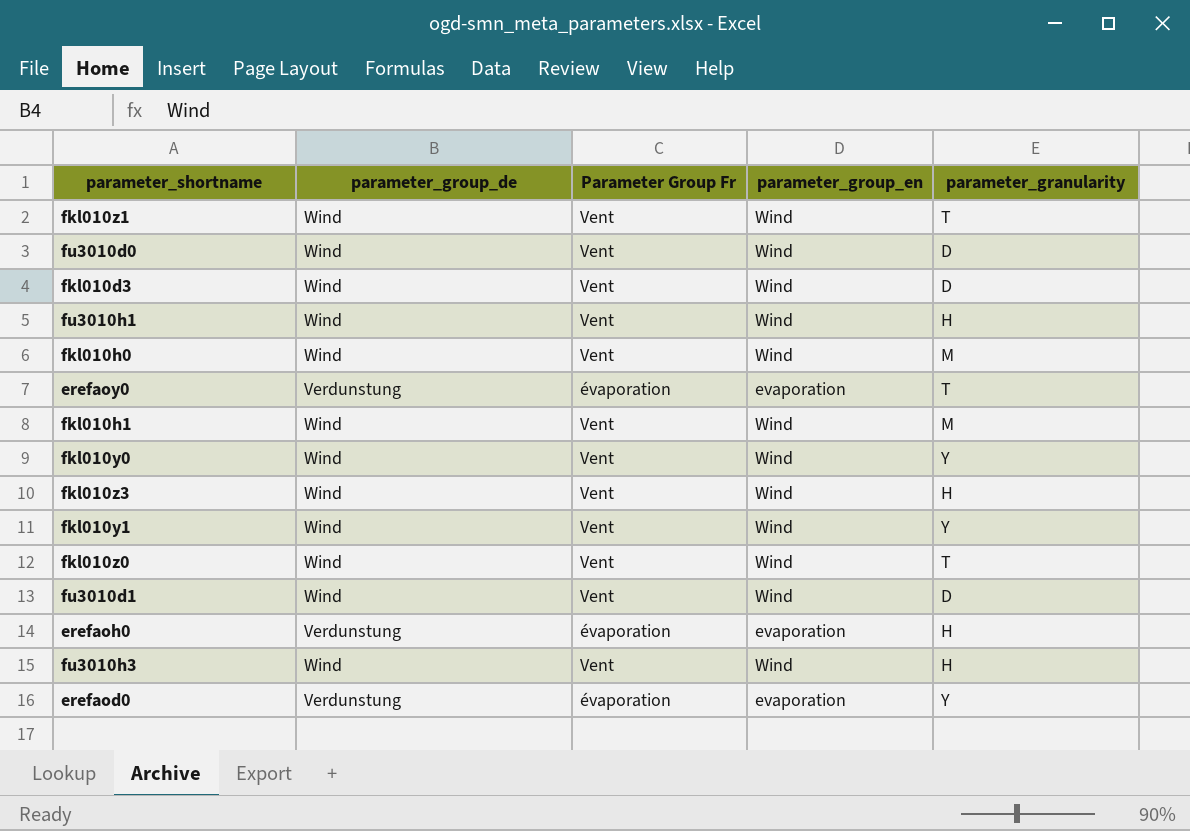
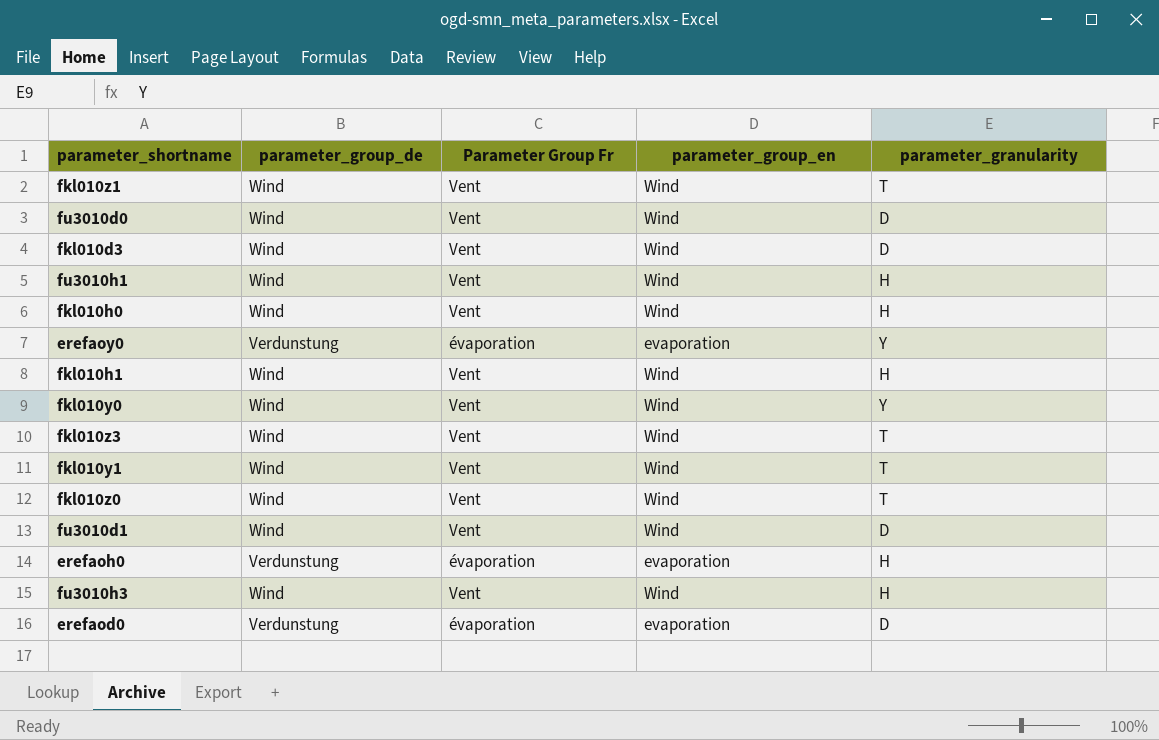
fkl010h0 | parameter_granularity: M -> H
erefaoy0 | parameter_granularity: T -> Y
fkl010h1 | parameter_granularity: M -> H
fkl010z3 | parameter_granularity: H -> T
fkl010y1 | parameter_granularity: Y -> T
erefaod0 | parameter_granularity: Y -> D

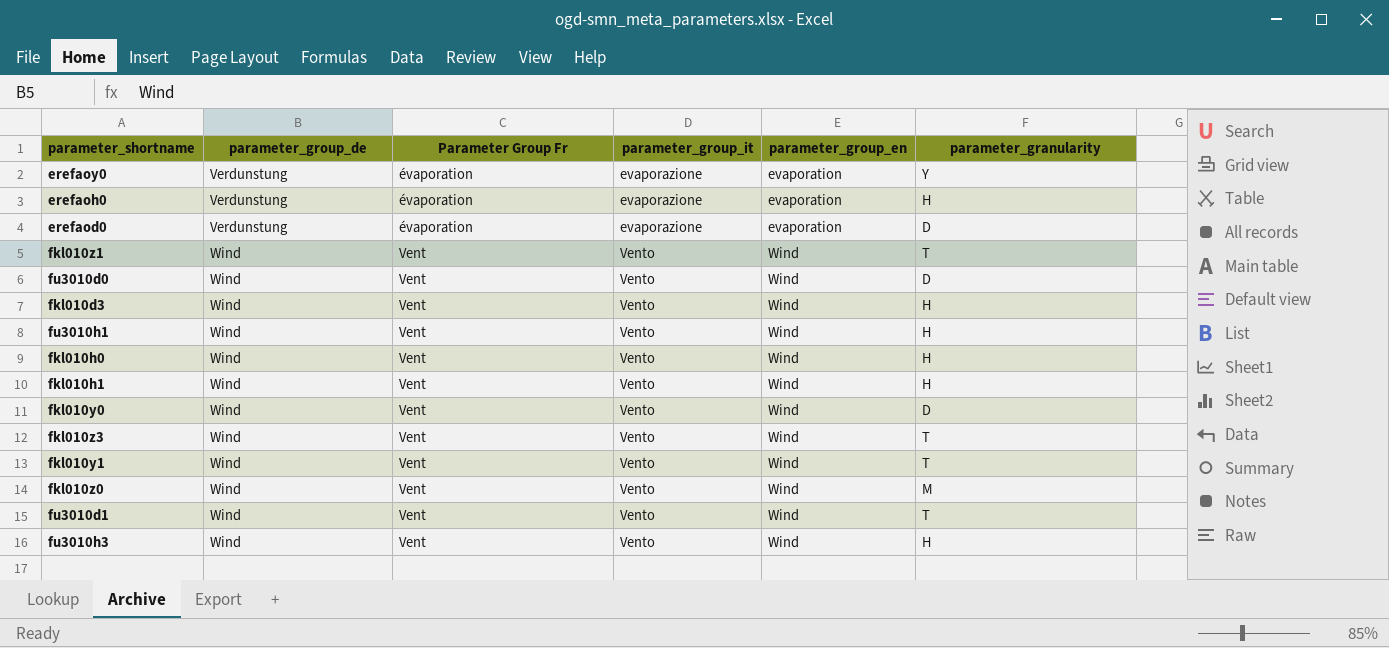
row order: none -> parameter_group_de ascending
column parameter_group_it | position: none -> 4
fkl010d3 | parameter_granularity: D -> H
fkl010y0 | parameter_granularity: Y -> D
fkl010z0 | parameter_granularity: T -> M
fu3010d1 | parameter_granularity: D -> T

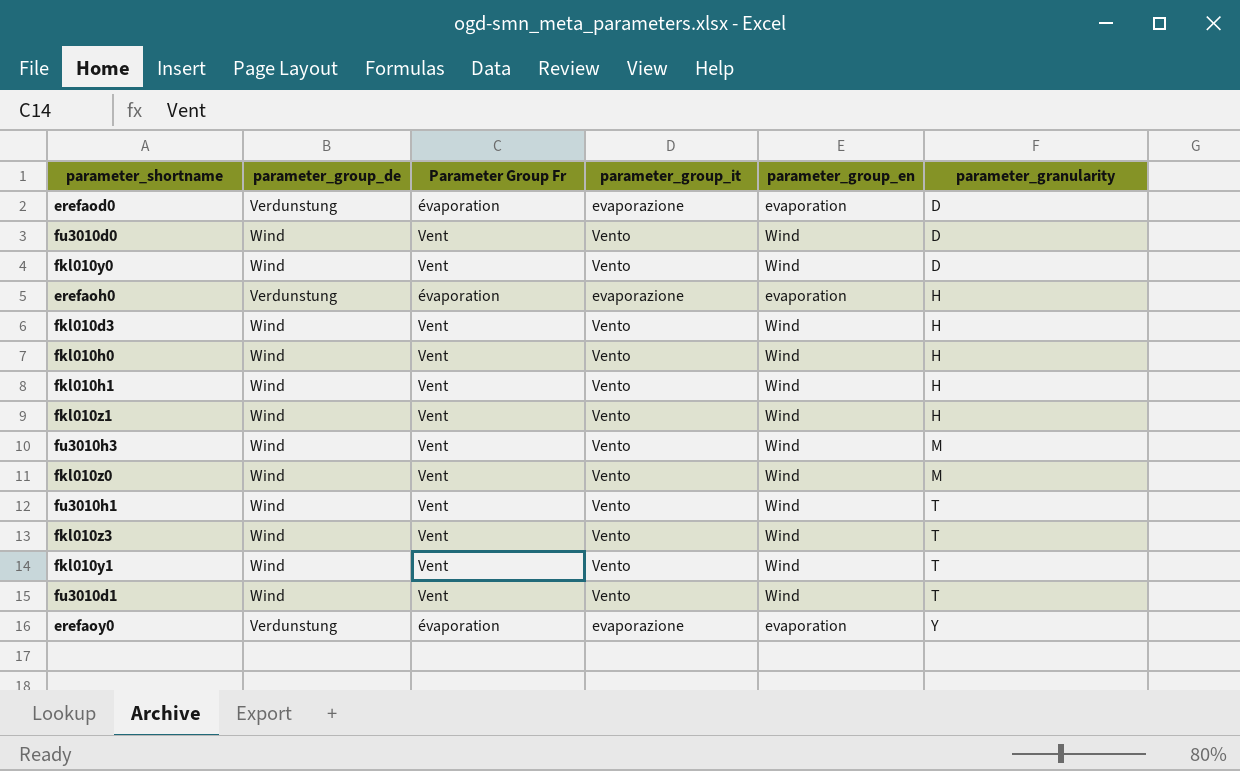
row order: parameter_group_de ascending -> parameter_granularity ascending
fkl010z1 | parameter_granularity: T -> H
fu3010h3 | parameter_granularity: H -> M
fu3010h1 | parameter_granularity: H -> T

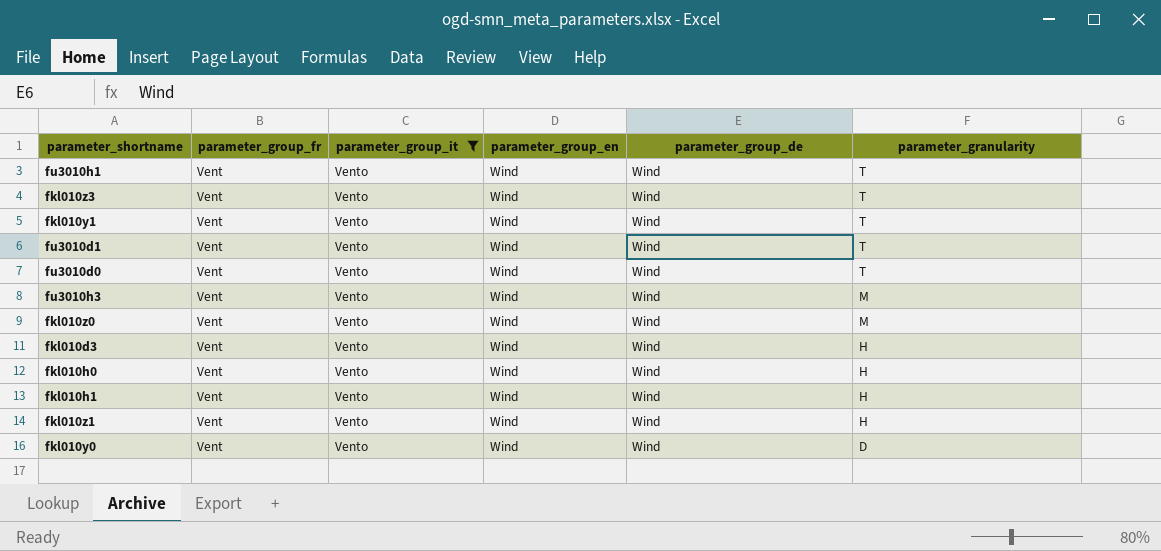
filter: none -> parameter_group_it = Vento
row order: parameter_granularity ascending -> parameter_granularity descending
column name: Parameter Group Fr -> parameter_group_fr
column parameter_group_de | position: 2 -> 5
fu3010d0 | parameter_granularity: D -> T

